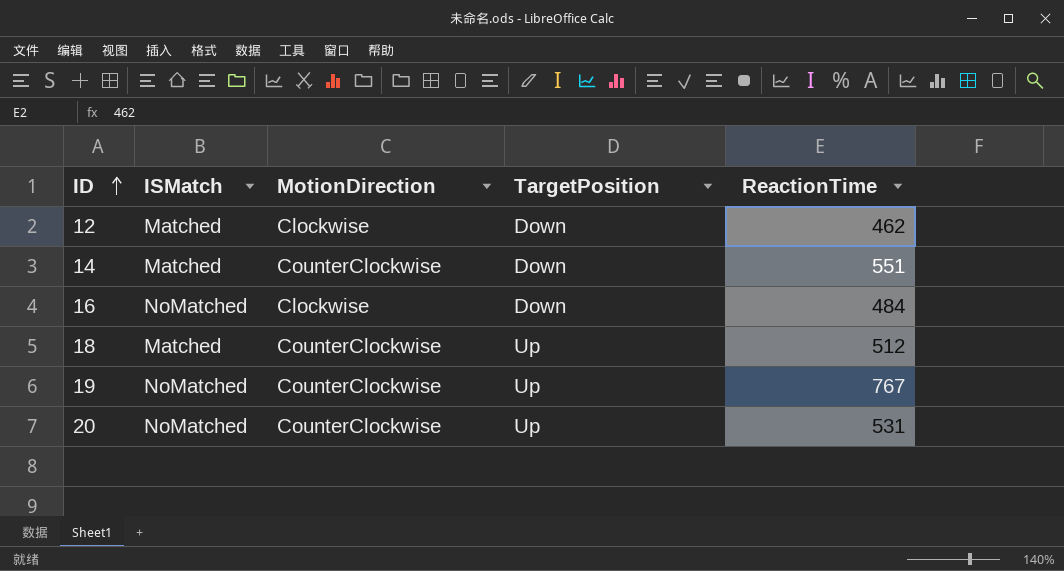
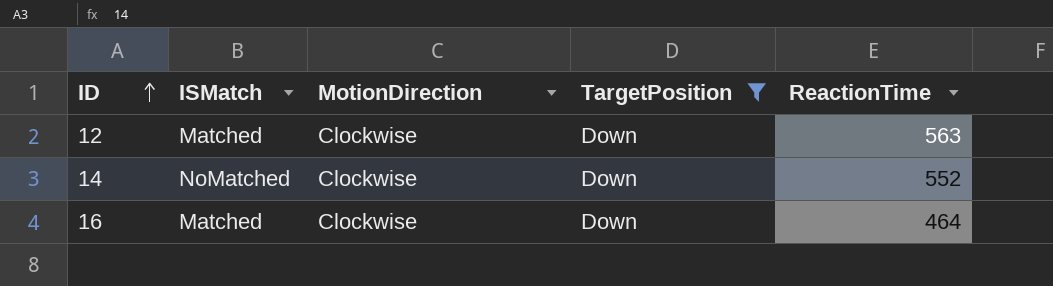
filter: none -> TargetPosition = Down
12 | ReactionTime: 462 -> 563
14 | ISMatch: Matched -> NoMatched
14 | MotionDirection: CounterClockwise -> Clockwise
14 | ReactionTime: 551 -> 552
16 | ISMatch: NoMatched -> Matched
16 | ReactionTime: 484 -> 464

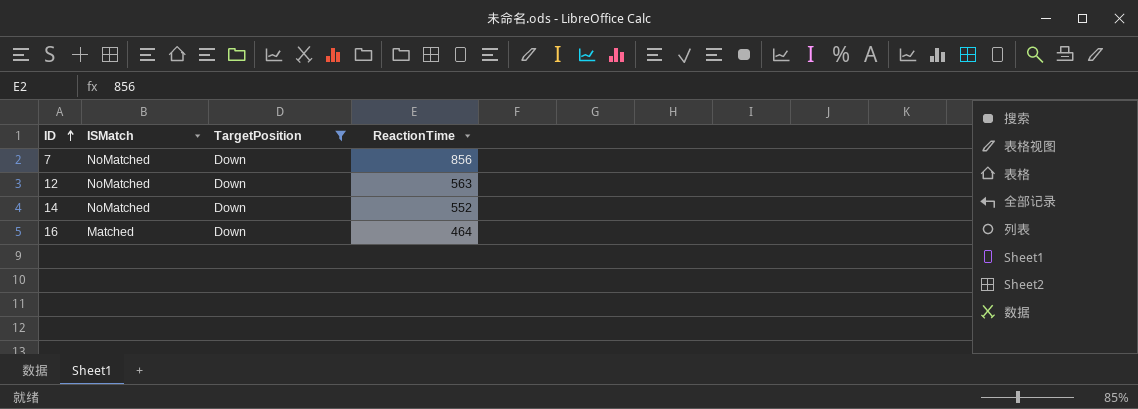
column MotionDirection | position: 3 -> none
row 7: none -> NoMatched | Down | 856
12 | ISMatch: Matched -> NoMatched

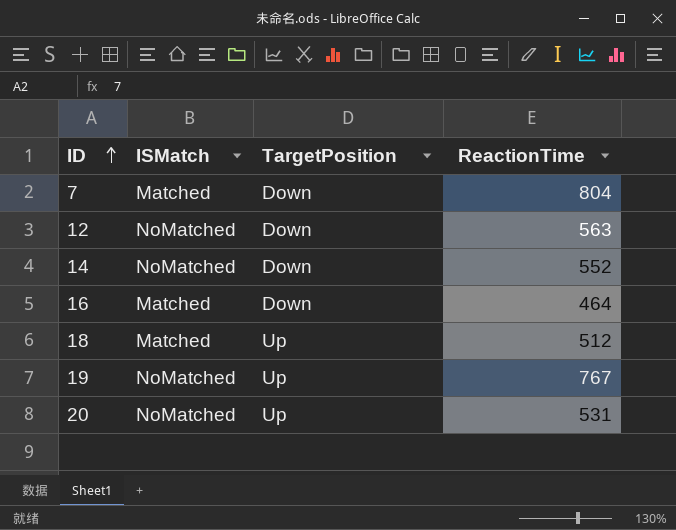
filter: TargetPosition = Down -> none
7 | ISMatch: NoMatched -> Matched
7 | ReactionTime: 856 -> 804

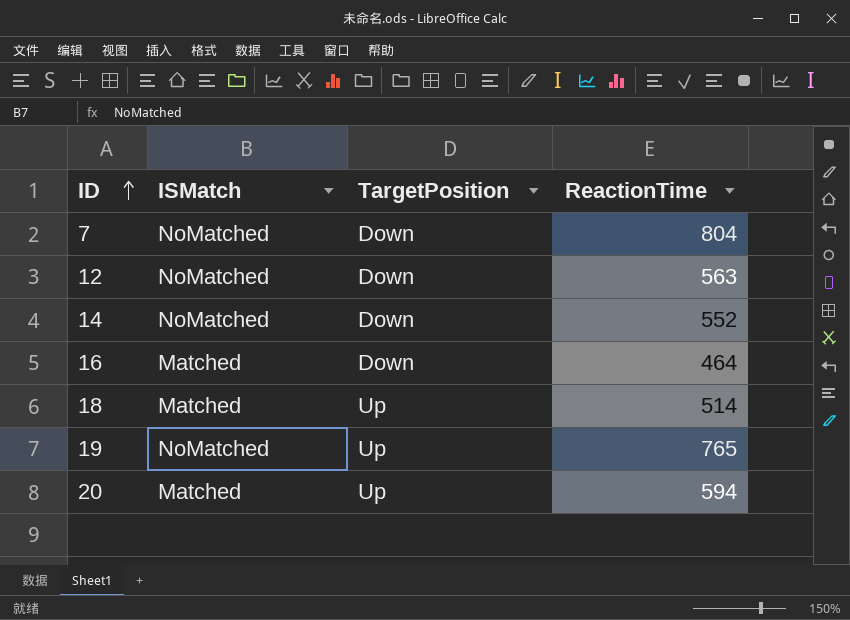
7 | ISMatch: Matched -> NoMatched
18 | ReactionTime: 512 -> 514
19 | ReactionTime: 767 -> 765
20 | ISMatch: NoMatched -> Matched
20 | ReactionTime: 531 -> 594

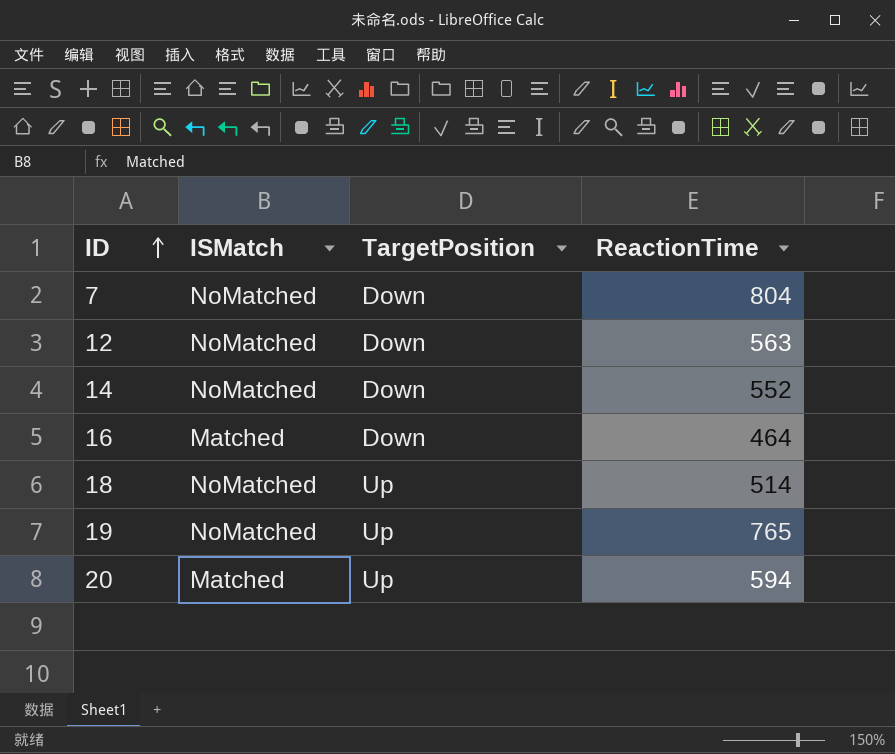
18 | ISMatch: Matched -> NoMatched

